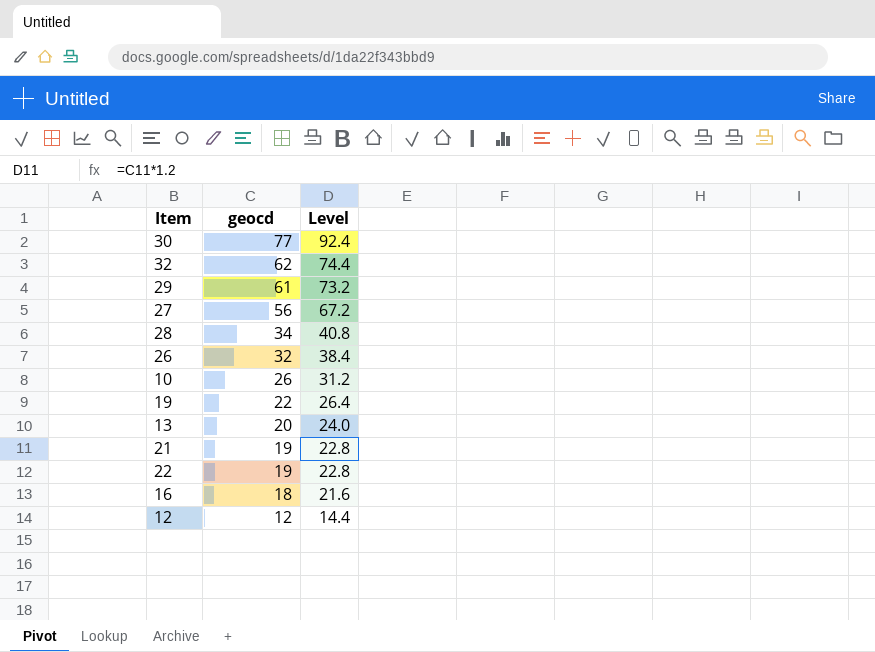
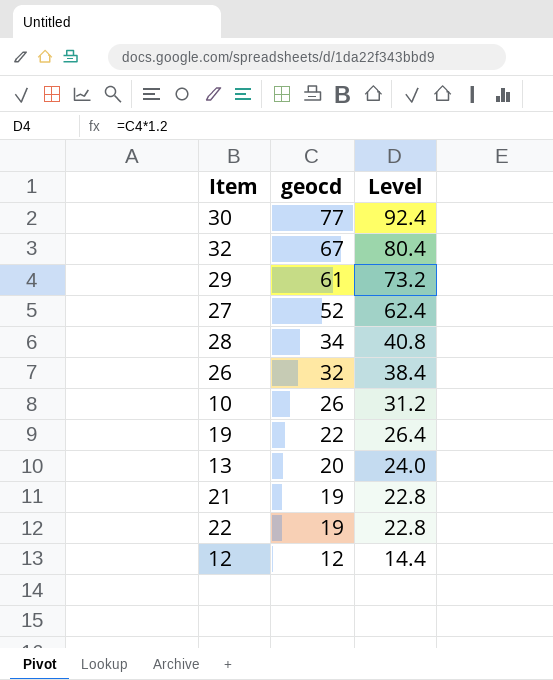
row 16: 18 | 21.6 -> none
32 | geocd: 62 -> 67
32 | Level: 74.4 -> 80.4
27 | geocd: 56 -> 52
27 | Level: 67.2 -> 62.4

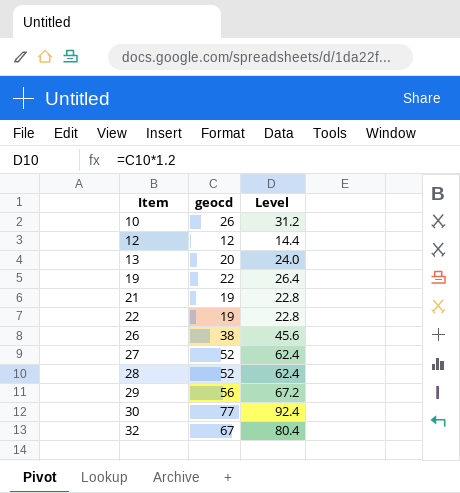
row order: geocd descending -> Item ascending
26 | geocd: 32 -> 38
26 | Level: 38.4 -> 45.6
28 | geocd: 34 -> 52
28 | Level: 40.8 -> 62.4
29 | geocd: 61 -> 56
29 | Level: 73.2 -> 67.2

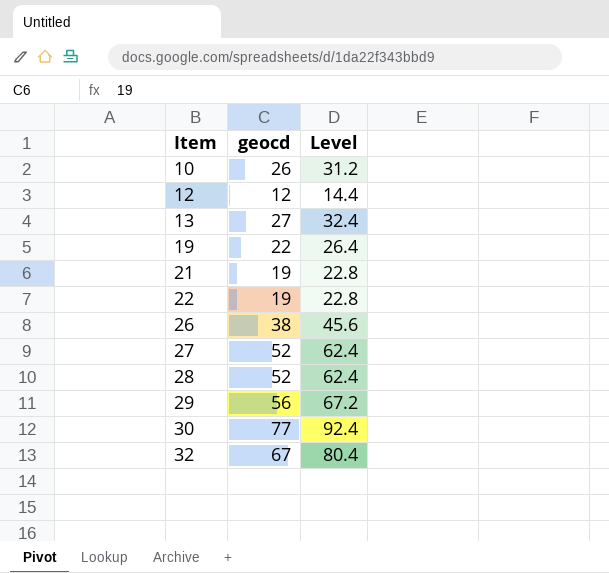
13 | geocd: 20 -> 27
13 | Level: 24.0 -> 32.4

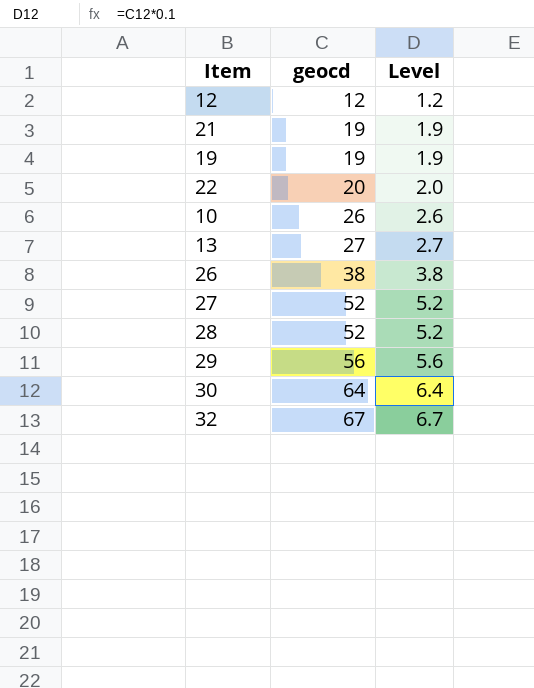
row order: Item ascending -> geocd ascending
column Level | formula: [geocd] * 1.2 -> [geocd] * 0.1
19 | geocd: 22 -> 19
22 | geocd: 19 -> 20
30 | geocd: 77 -> 64

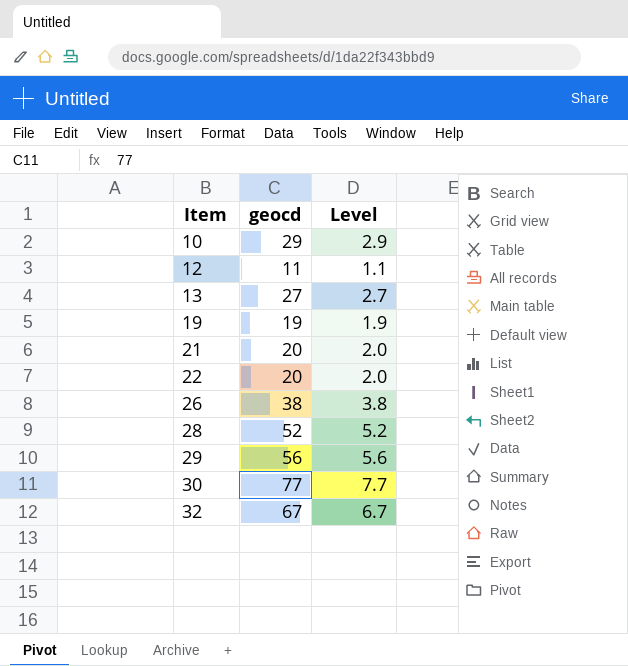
row order: geocd ascending -> Item ascending
row 27: 52 | 5.2 -> none
10 | geocd: 26 -> 29
10 | Level: 2.6 -> 2.9
12 | geocd: 12 -> 11
12 | Level: 1.2 -> 1.1
21 | geocd: 19 -> 20
21 | Level: 1.9 -> 2.0
30 | geocd: 64 -> 77
30 | Level: 6.4 -> 7.7

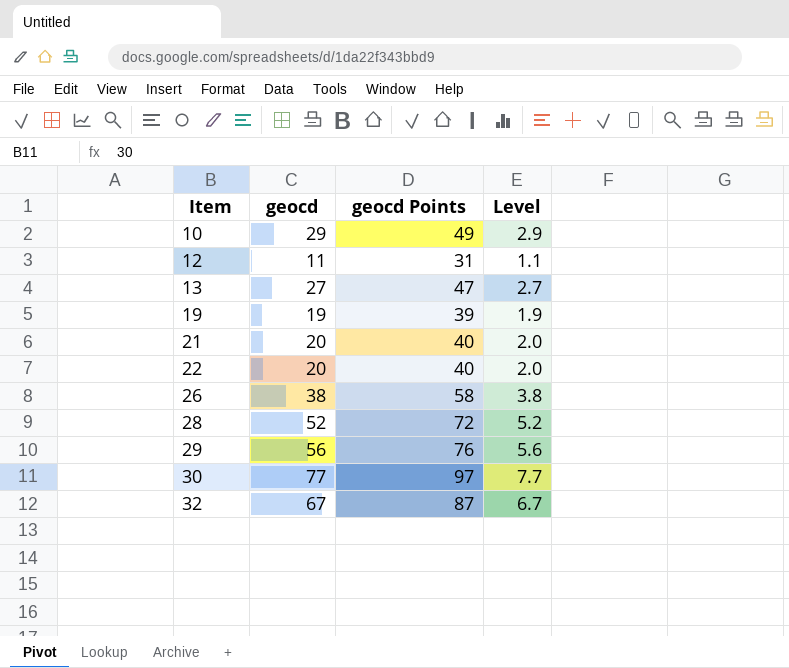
column geocd Points | formula: none -> [geocd] + 20

